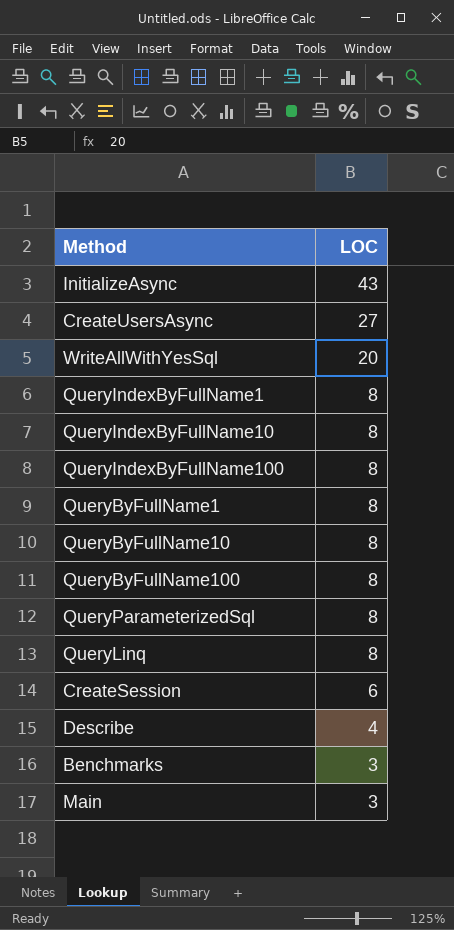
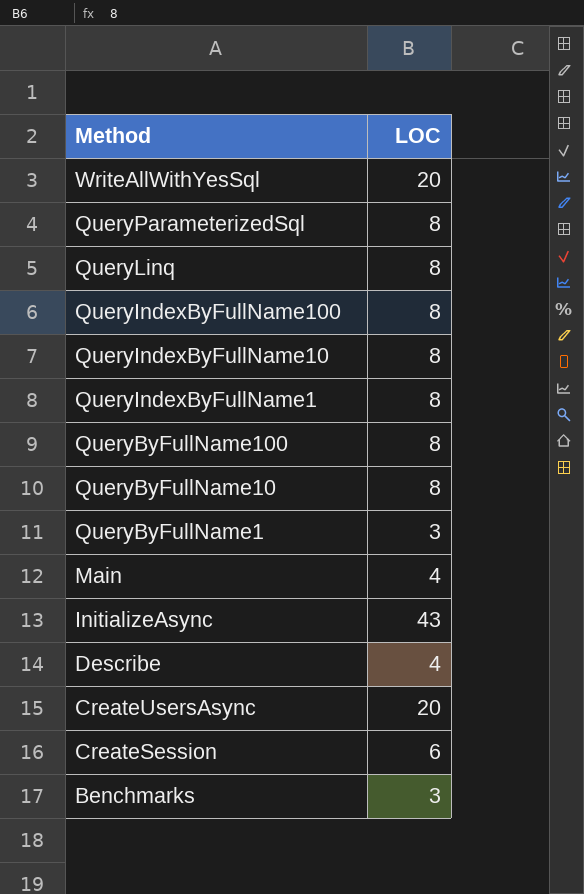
row order: LOC descending -> Method descending
QueryByFullName1 | LOC: 8 -> 3
Main | LOC: 3 -> 4
CreateUsersAsync | LOC: 27 -> 20

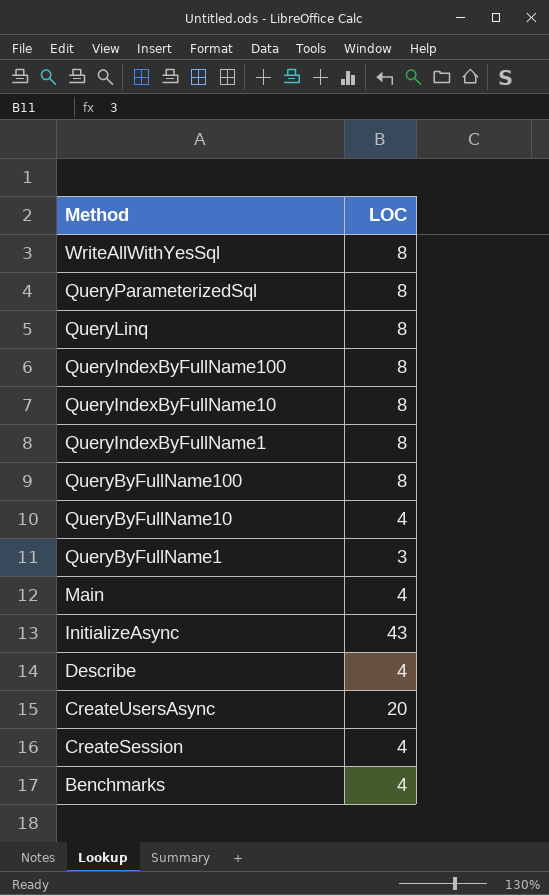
WriteAllWithYesSql | LOC: 20 -> 8
QueryByFullName10 | LOC: 8 -> 4
CreateSession | LOC: 6 -> 4
Benchmarks | LOC: 3 -> 4

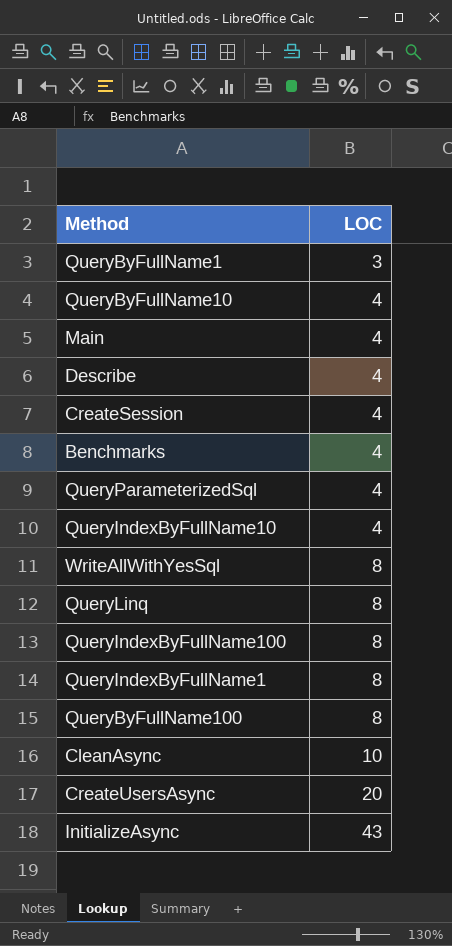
row order: Method descending -> LOC ascending
QueryParameterizedSql | LOC: 8 -> 4
QueryIndexByFullName10 | LOC: 8 -> 4
row CleanAsync: none -> 10

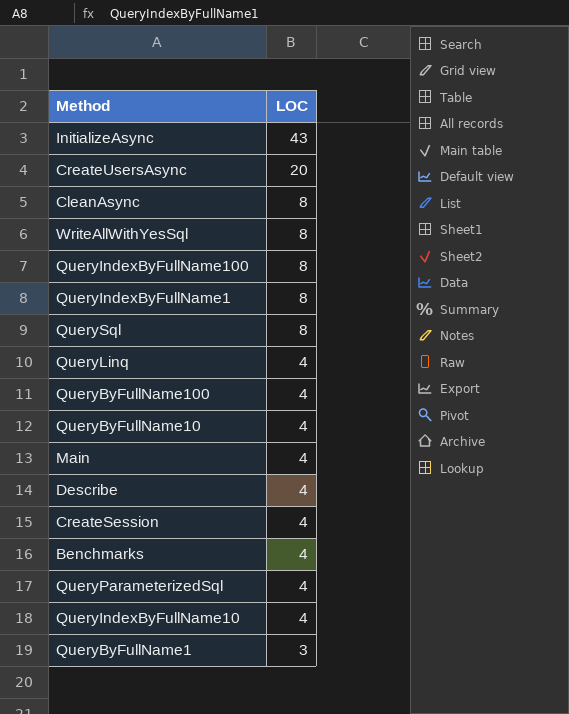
row order: LOC ascending -> LOC descending
CleanAsync | LOC: 10 -> 8
row QuerySql: none -> 8
QueryLinq | LOC: 8 -> 4
QueryByFullName100 | LOC: 8 -> 4

